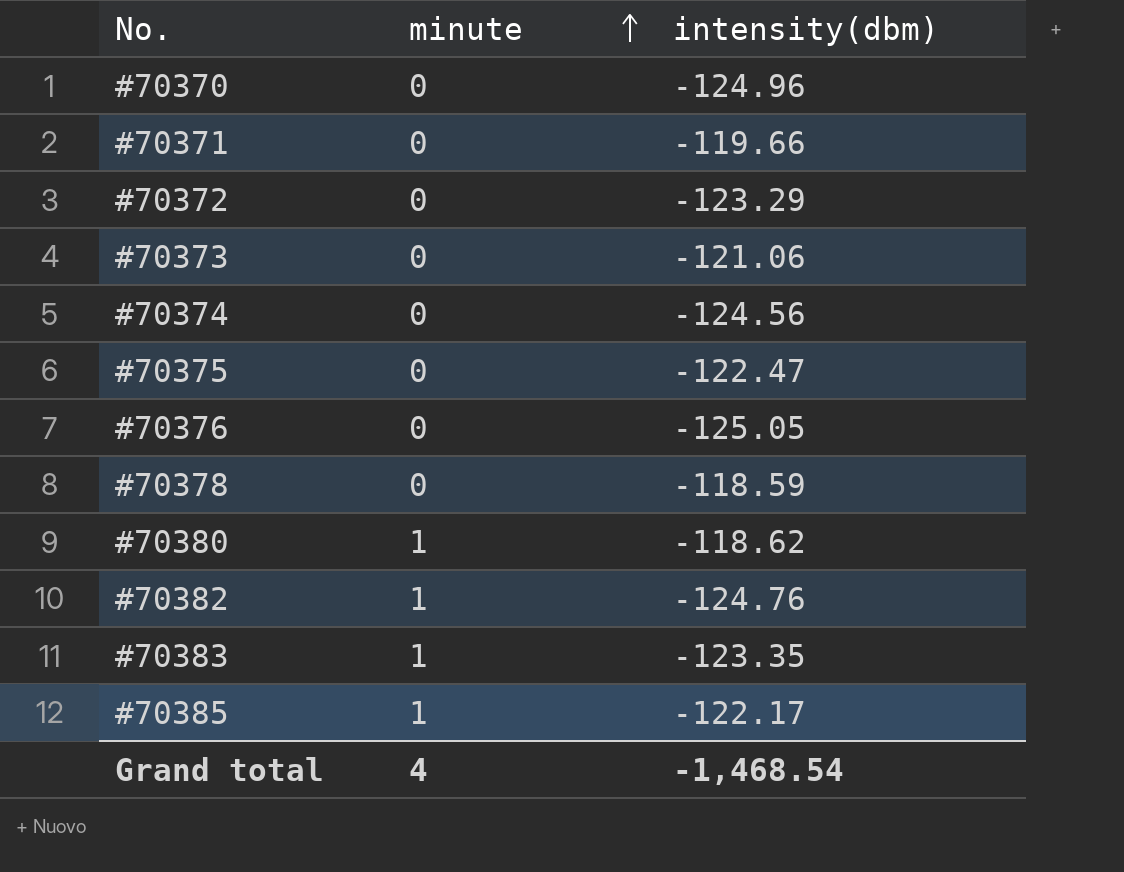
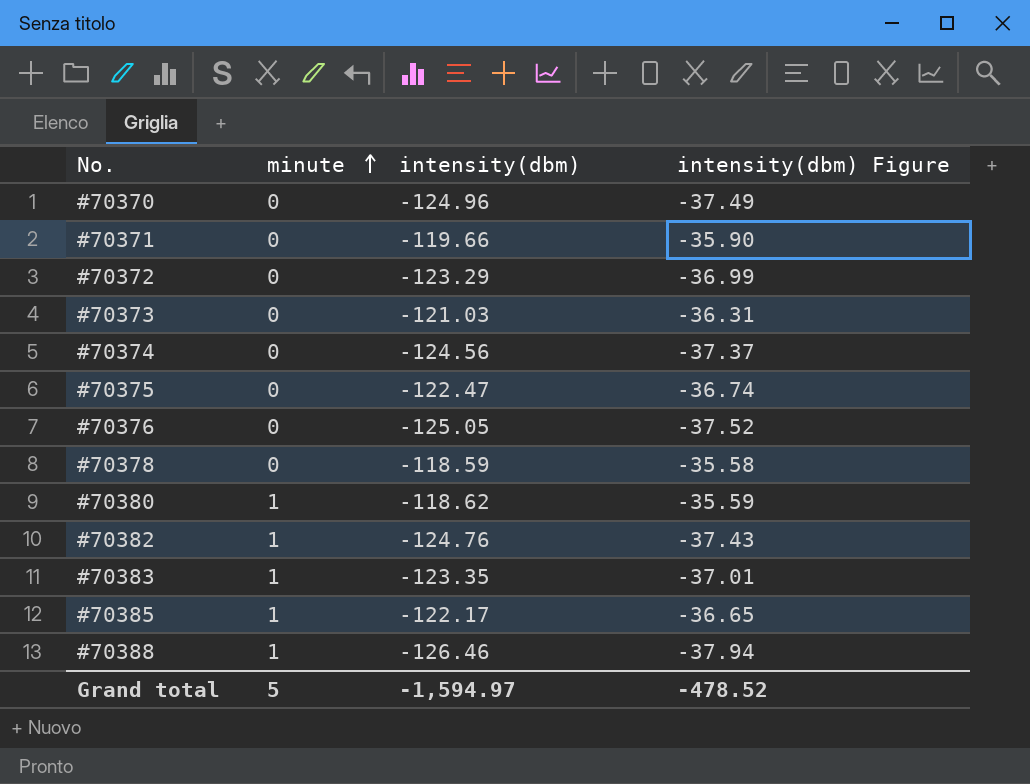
column intensity(dbm) Figure | formula: none -> [intensity(dbm)] * 0.3
#70373 | intensity(dbm): -121.06 -> -121.03
row #70388: none -> 1 | -126.46 | -37.94
Grand total | minute: 4 -> 5
Grand total | intensity(dbm): -1,468.54 -> -1,594.97

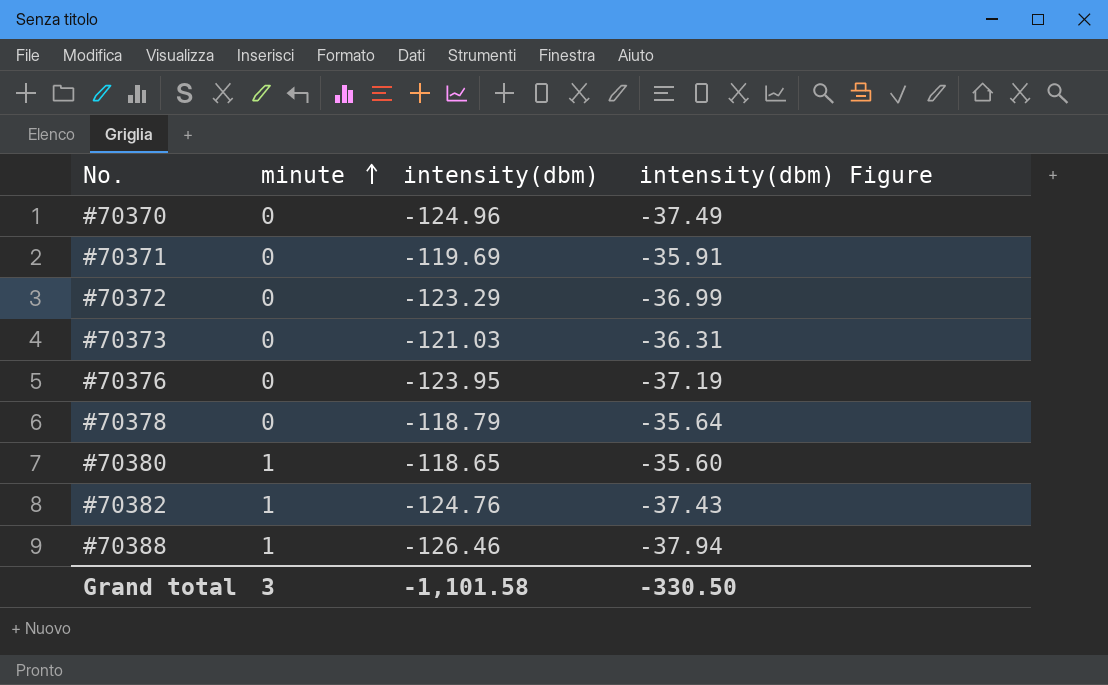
row #70374: 0 | -124.56 | -37.37 -> none
row #70375: 0 | -122.47 | -36.74 -> none
row #70383: 1 | -123.35 | -37.01 -> none
row #70385: 1 | -122.17 | -36.65 -> none
#70371 | intensity(dbm): -119.66 -> -119.69
#70371 | intensity(dbm) Figure: -35.90 -> -35.91
#70376 | intensity(dbm): -125.05 -> -123.95
#70376 | intensity(dbm) Figure: -37.52 -> -37.19
#70378 | intensity(dbm): -118.59 -> -118.79
#70378 | intensity(dbm) Figure: -35.58 -> -35.64
#70380 | intensity(dbm): -118.62 -> -118.65
#70380 | intensity(dbm) Figure: -35.59 -> -35.60
Grand total | minute: 5 -> 3
Grand total | intensity(dbm): -1,594.97 -> -1,101.58
Grand total | intensity(dbm) Figure: -478.52 -> -330.50

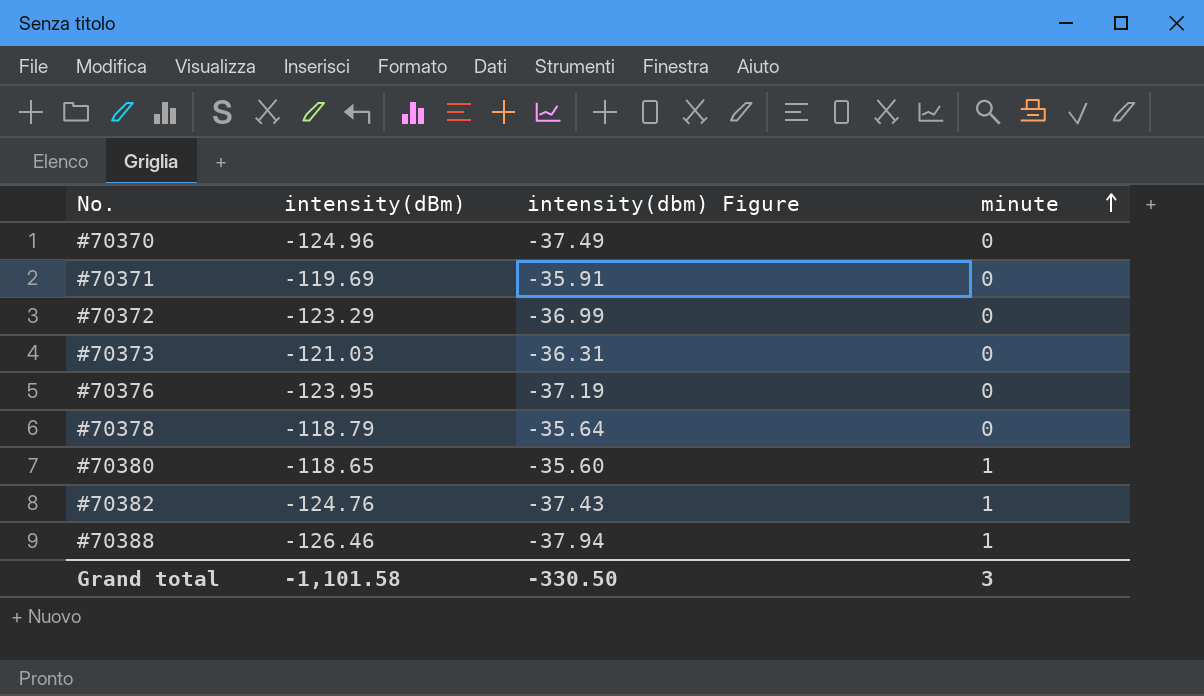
column name: intensity(dbm) -> intensity(dBm)
column minute | position: 2 -> 4

